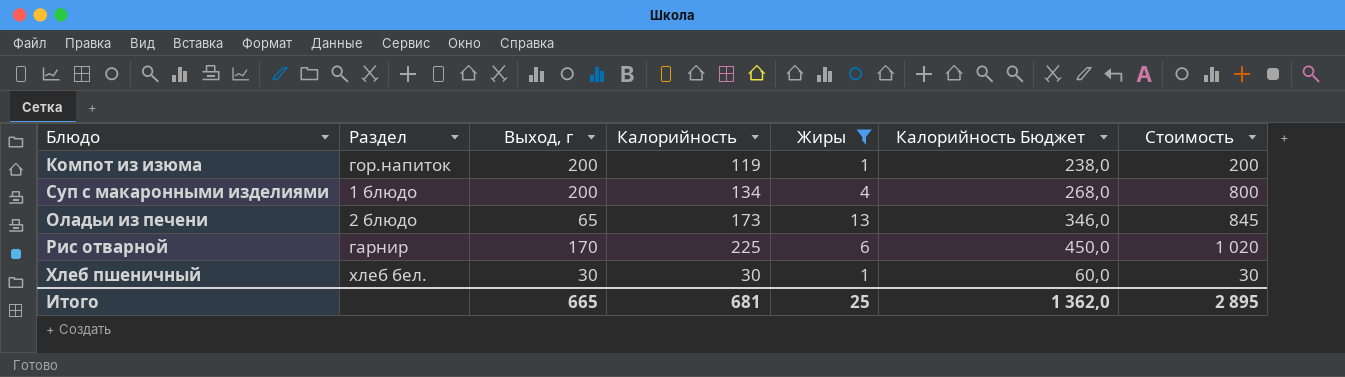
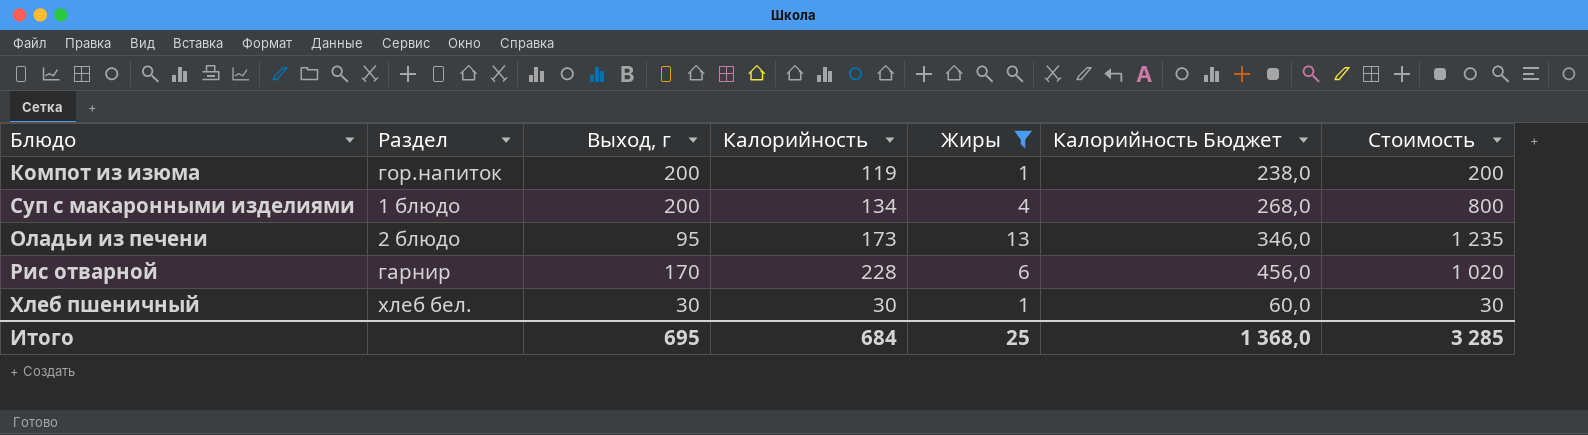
Оладьи из печени | Выход, г: 65 -> 95
Оладьи из печени | Стоимость: 845 -> 1 235
Рис отварной | Калорийность: 225 -> 228
Рис отварной | Калорийность Бюджет: 450,0 -> 456,0
Итого | Выход, г: 665 -> 695
Итого | Калорийность: 681 -> 684
Итого | Калорийность Бюджет: 1 362,0 -> 1 368,0
Итого | Стоимость: 2 895 -> 3 285

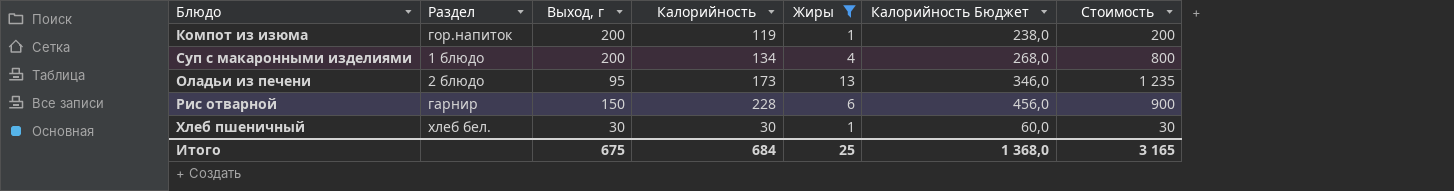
Рис отварной | Выход, г: 170 -> 150
Рис отварной | Стоимость: 1 020 -> 900
Итого | Выход, г: 695 -> 675
Итого | Стоимость: 3 285 -> 3 165

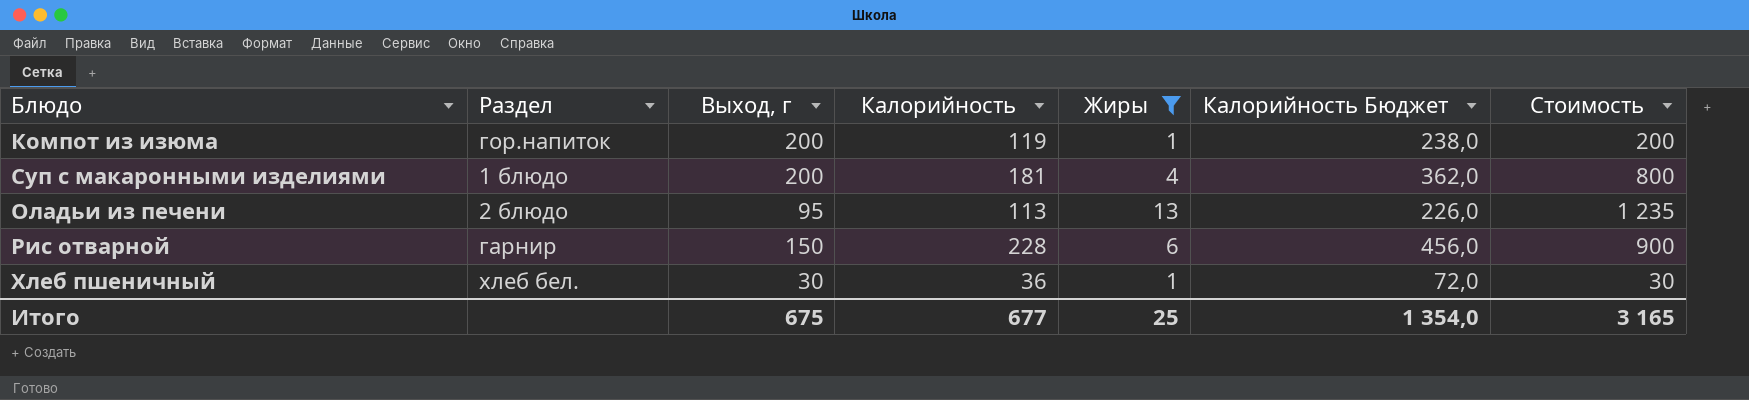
Суп с макаронными изделиями | Калорийность: 134 -> 181
Суп с макаронными изделиями | Калорийность Бюджет: 268,0 -> 362,0
Оладьи из печени | Калорийность: 173 -> 113
Оладьи из печени | Калорийность Бюджет: 346,0 -> 226,0
Хлеб пшеничный | Калорийность: 30 -> 36
Хлеб пшеничный | Калорийность Бюджет: 60,0 -> 72,0
Итого | Калорийность: 684 -> 677
Итого | Калорийность Бюджет: 1 368,0 -> 1 354,0

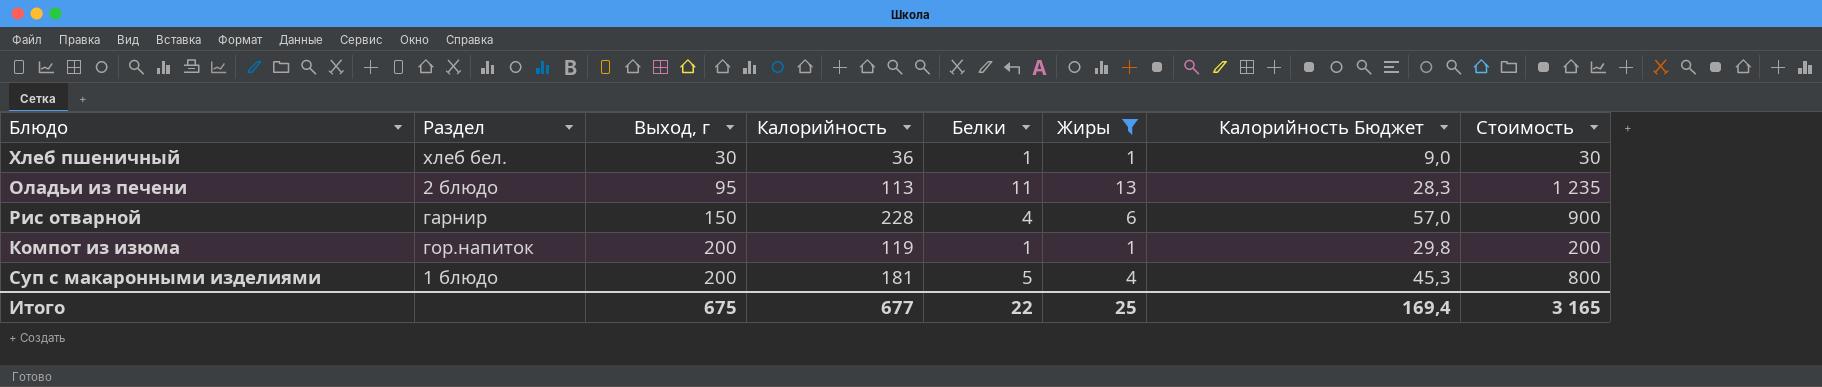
row order: none -> Выход, г ascending
column Белки | position: none -> 5
column Калорийность Бюджет | formula: [Калорийность] * 2 -> [Калорийность] * 0,25
Итого | Калорийность Бюджет: 1 354,0 -> 169,4

